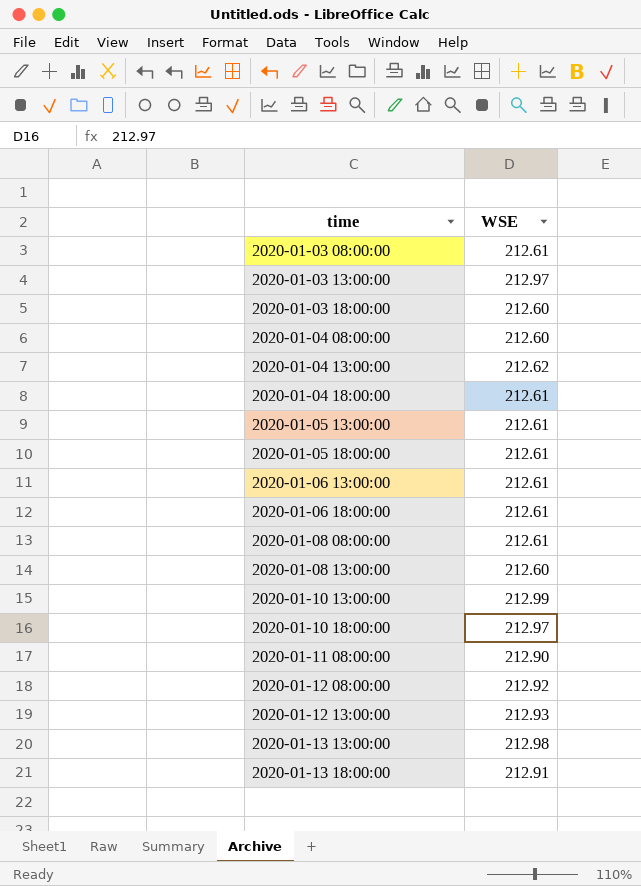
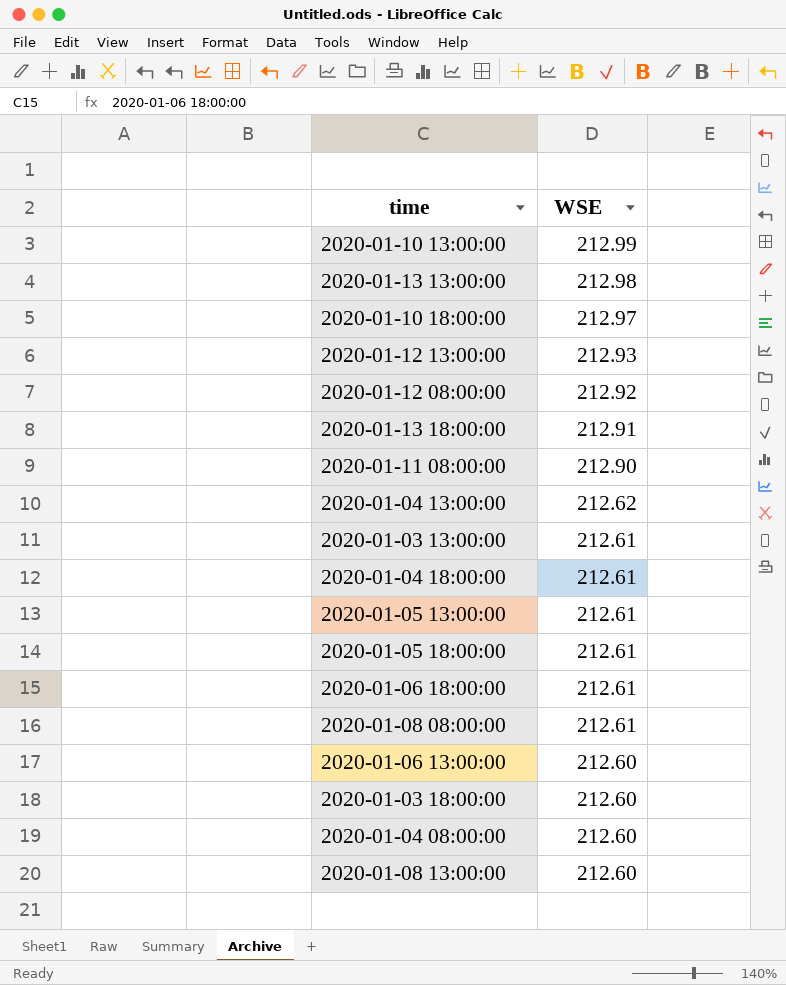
row order: time ascending -> WSE descending
row 2020-01-03 08:00:00: 212.61 -> none
2020-01-03 13:00:00 | WSE: 212.97 -> 212.61
2020-01-06 13:00:00 | WSE: 212.61 -> 212.60

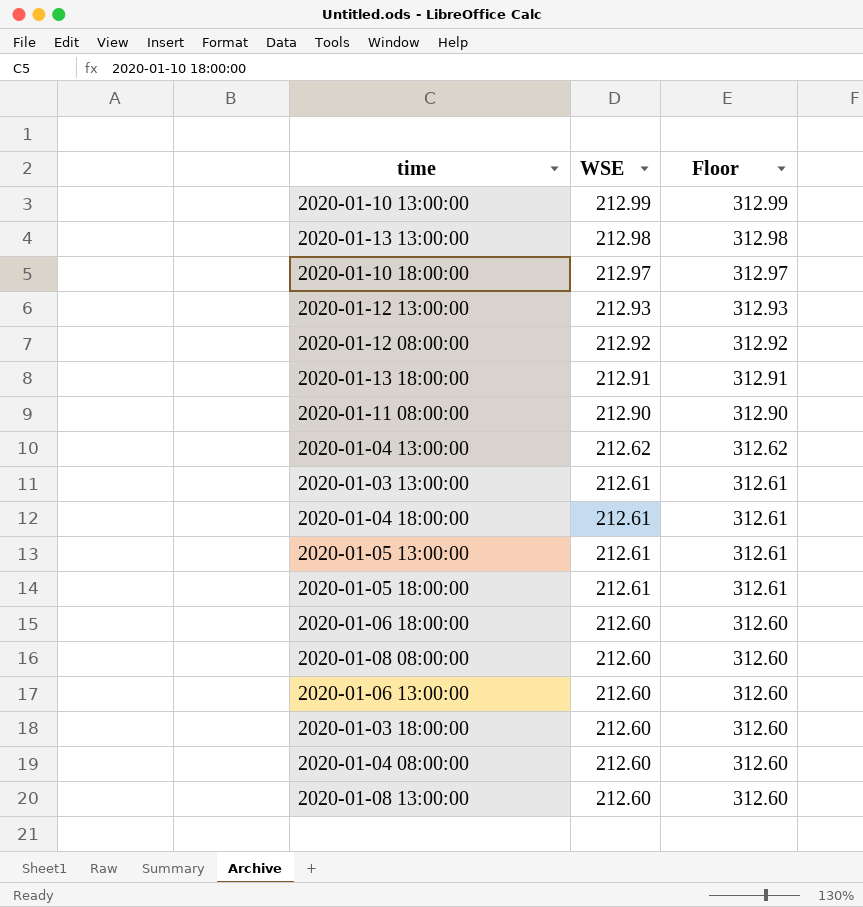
column Floor | formula: none -> [WSE] + 100
2020-01-06 18:00:00 | WSE: 212.61 -> 212.60
2020-01-08 08:00:00 | WSE: 212.61 -> 212.60

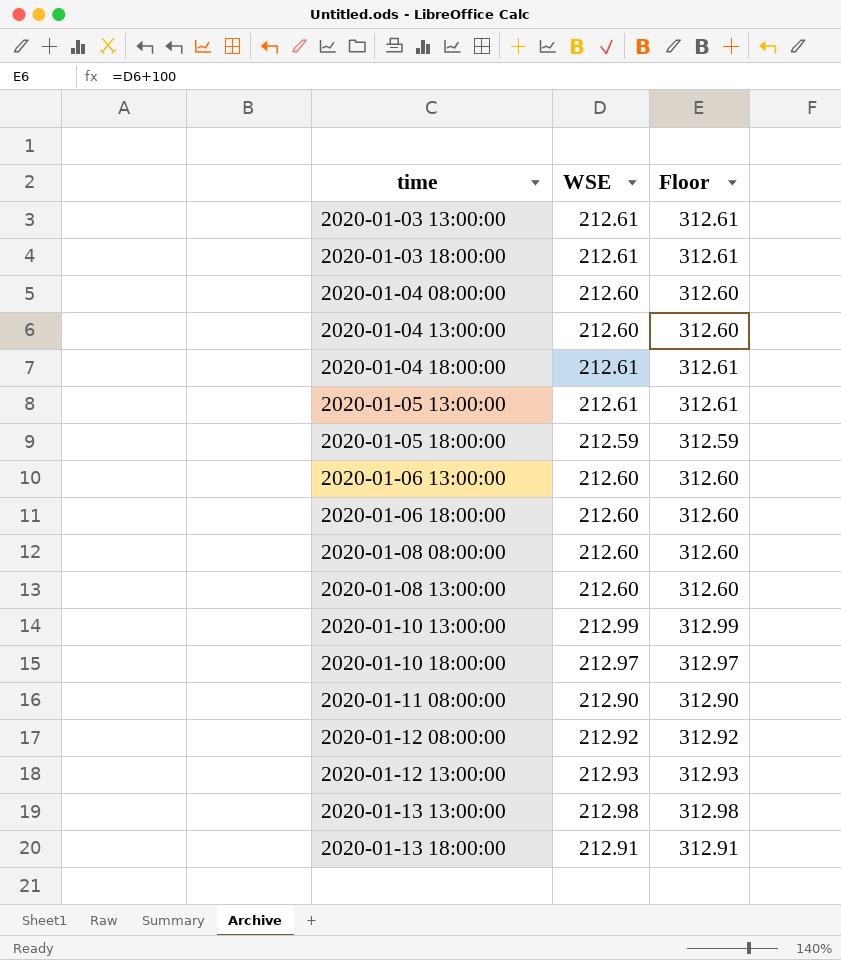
row order: WSE descending -> time ascending
2020-01-03 18:00:00 | WSE: 212.60 -> 212.61
2020-01-03 18:00:00 | Floor: 312.60 -> 312.61
2020-01-04 13:00:00 | WSE: 212.62 -> 212.60
2020-01-04 13:00:00 | Floor: 312.62 -> 312.60
2020-01-05 18:00:00 | WSE: 212.61 -> 212.59
2020-01-05 18:00:00 | Floor: 312.61 -> 312.59

